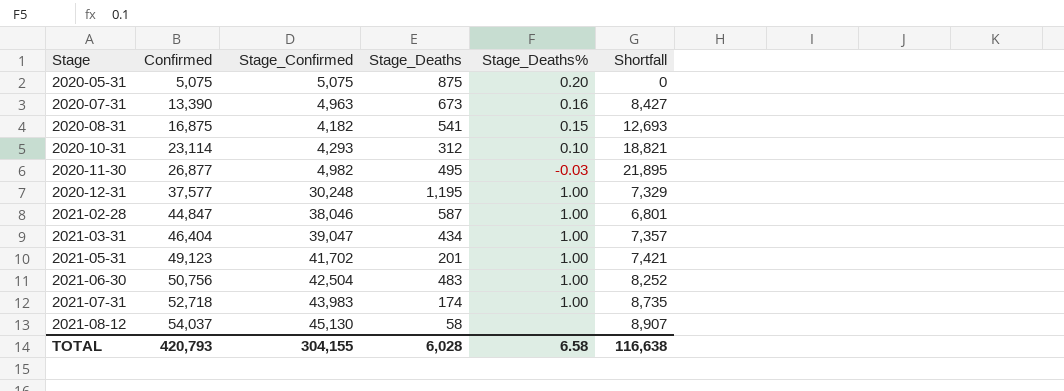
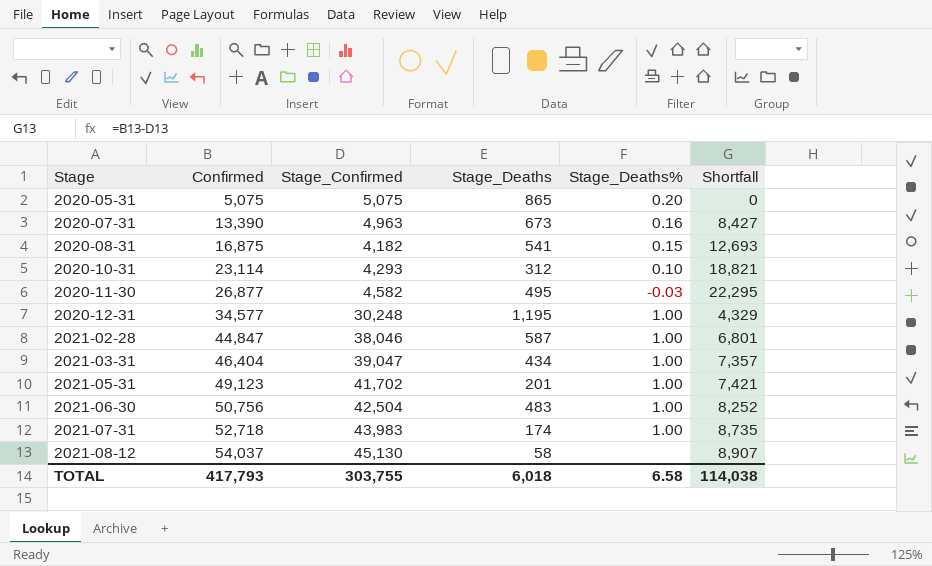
2020-05-31 | Stage_Deaths: 875 -> 865
2020-11-30 | Stage_Confirmed: 4,982 -> 4,582
2020-11-30 | Shortfall: 21,895 -> 22,295
2020-12-31 | Confirmed: 37,577 -> 34,577
2020-12-31 | Shortfall: 7,329 -> 4,329
TOTAL | Confirmed: 420,793 -> 417,793
TOTAL | Stage_Confirmed: 304,155 -> 303,755
TOTAL | Stage_Deaths: 6,028 -> 6,018
TOTAL | Shortfall: 116,638 -> 114,038

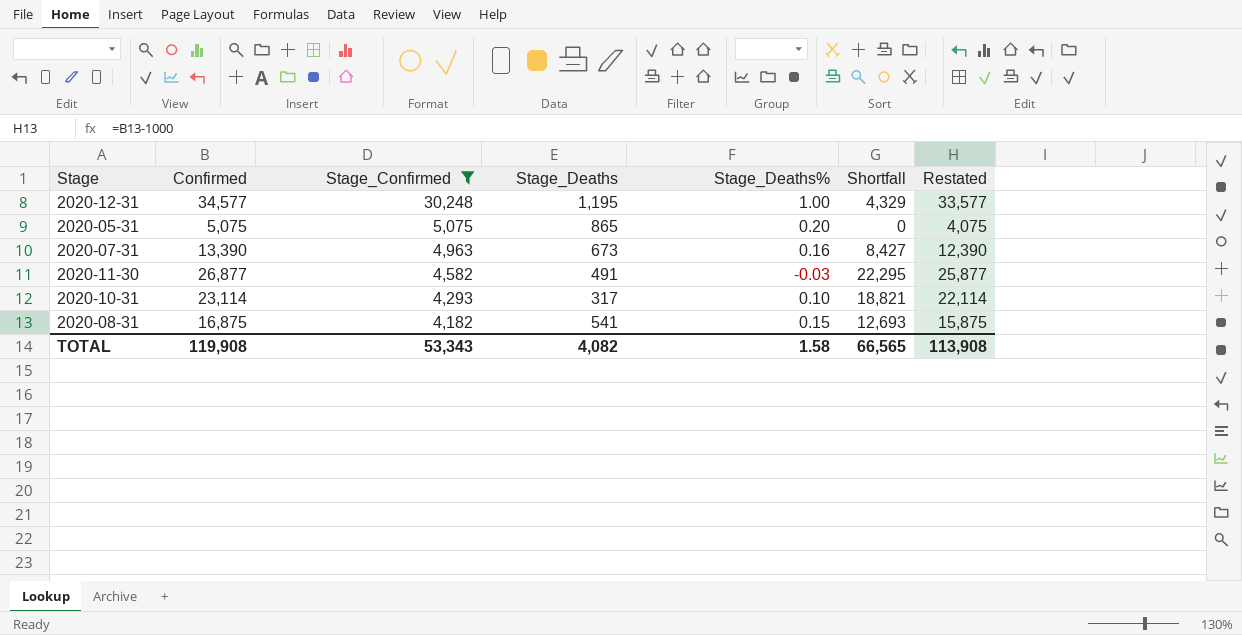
filter: none -> Stage_Confirmed <= 30,248
row order: Stage ascending -> Stage_Confirmed descending
column Restated | formula: none -> [Confirmed] - 1000
2020-11-30 | Stage_Deaths: 495 -> 491
2020-10-31 | Stage_Deaths: 312 -> 317
TOTAL | Confirmed: 417,793 -> 119,908
TOTAL | Stage_Confirmed: 303,755 -> 53,343
TOTAL | Stage_Deaths: 6,018 -> 4,082
TOTAL | Stage_Deaths%: 6.58 -> 1.58
TOTAL | Shortfall: 114,038 -> 66,565

